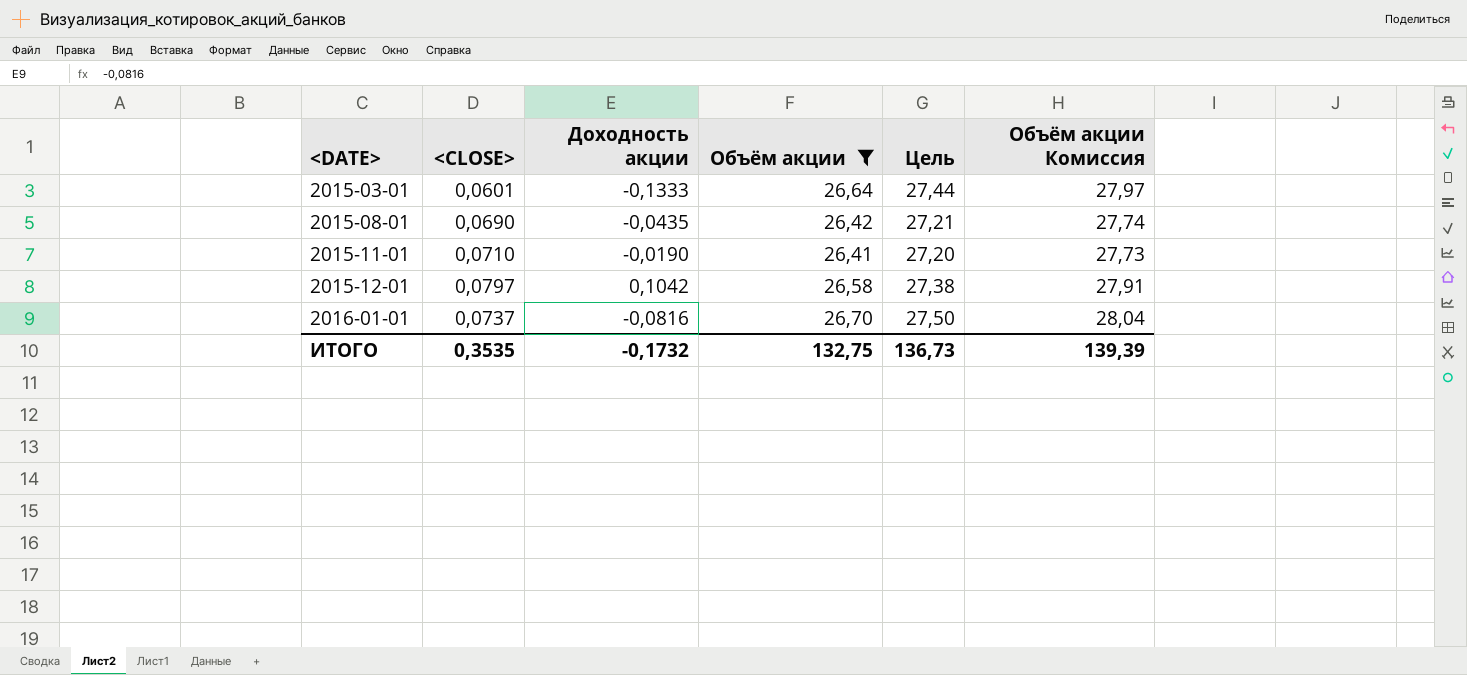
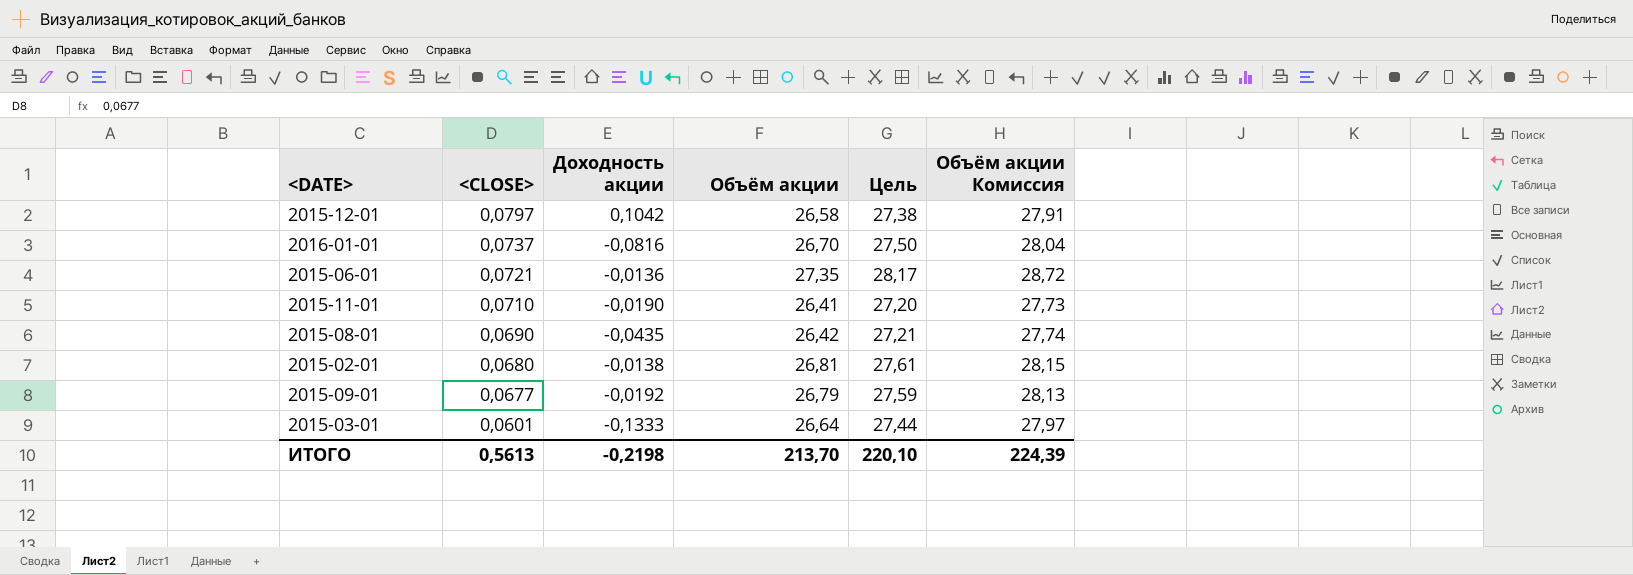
filter: Объём акции <= 26,70 -> none
row order: <DATE> ascending -> <CLOSE> descending
ИТОГО | <CLOSE>: 0,3535 -> 0,5613
ИТОГО | Доходность акции: -0,1732 -> -0,2198
ИТОГО | Объём акции: 132,75 -> 213,70
ИТОГО | Цель: 136,73 -> 220,10
ИТОГО | Объём акции Комиссия: 139,39 -> 224,39

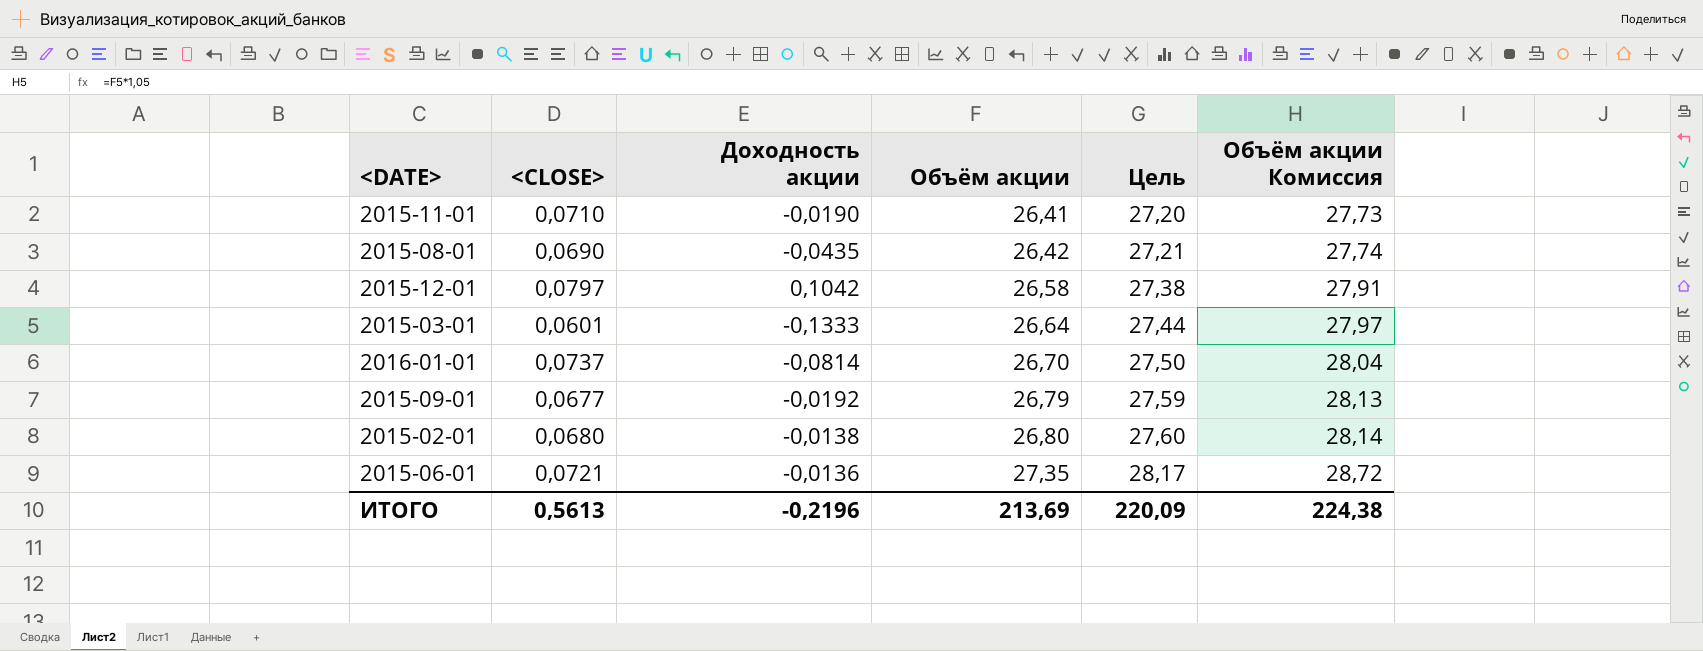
row order: <CLOSE> descending -> Объём акции ascending
2016-01-01 | Доходность акции: -0,0816 -> -0,0814
2015-02-01 | Объём акции: 26,81 -> 26,80
2015-02-01 | Цель: 27,61 -> 27,60
2015-02-01 | Объём акции Комиссия: 28,15 -> 28,14
ИТОГО | Доходность акции: -0,2198 -> -0,2196
ИТОГО | Объём акции: 213,70 -> 213,69
ИТОГО | Цель: 220,10 -> 220,09
ИТОГО | Объём акции Комиссия: 224,39 -> 224,38

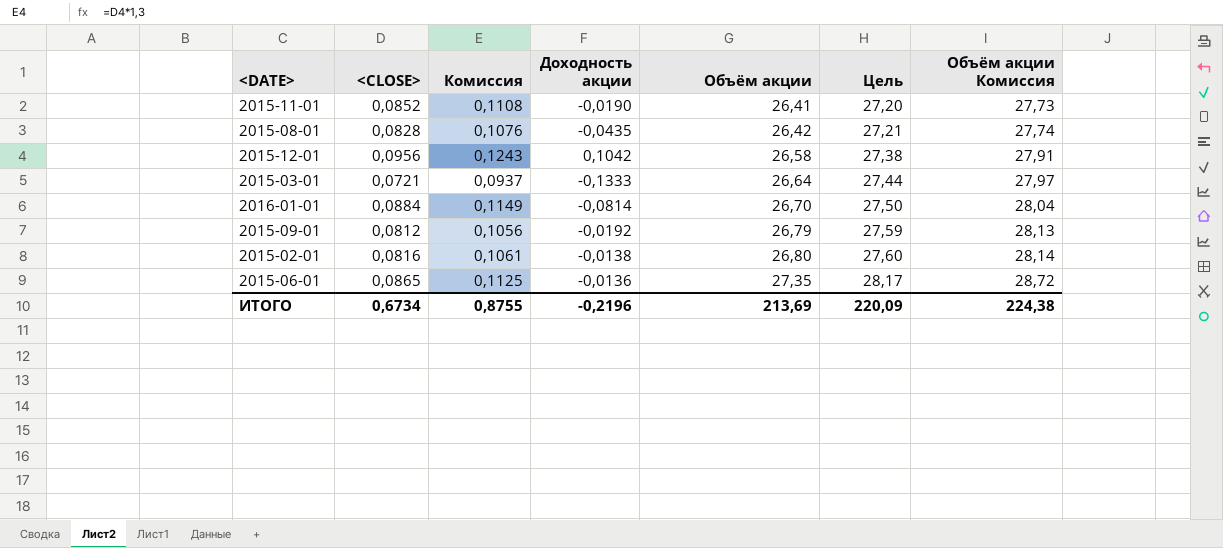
column Комиссия | formula: none -> [<CLOSE>] * 1,3
2015-11-01 | <CLOSE>: 0,0710 -> 0,0852
2015-08-01 | <CLOSE>: 0,0690 -> 0,0828
2015-12-01 | <CLOSE>: 0,0797 -> 0,0956
2015-03-01 | <CLOSE>: 0,0601 -> 0,0721
2016-01-01 | <CLOSE>: 0,0737 -> 0,0884
2015-09-01 | <CLOSE>: 0,0677 -> 0,0812
2015-02-01 | <CLOSE>: 0,0680 -> 0,0816
2015-06-01 | <CLOSE>: 0,0721 -> 0,0865
ИТОГО | <CLOSE>: 0,5613 -> 0,6734

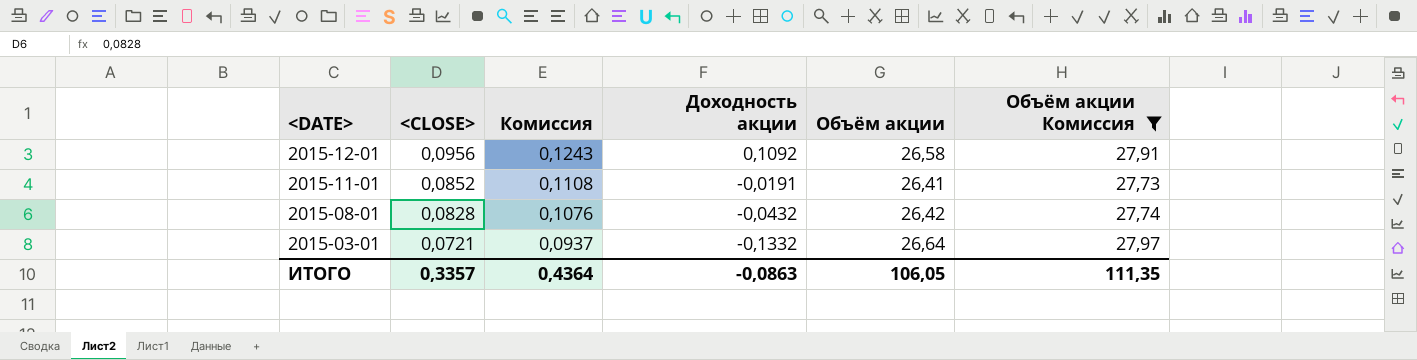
filter: none -> Объём акции Комиссия <= 27,97
row order: Объём акции ascending -> <DATE> descending
column Цель | formula: [Объём акции] * 1,03 -> none
2015-12-01 | Доходность акции: 0,1042 -> 0,1092
2015-11-01 | Доходность акции: -0,0190 -> -0,0191
2015-08-01 | Доходность акции: -0,0435 -> -0,0432
2015-03-01 | Доходность акции: -0,1333 -> -0,1332
ИТОГО | <CLOSE>: 0,6734 -> 0,3357
ИТОГО | Комиссия: 0,8755 -> 0,4364
ИТОГО | Доходность акции: -0,2196 -> -0,0863
ИТОГО | Объём акции: 213,69 -> 106,05
ИТОГО | Объём акции Комиссия: 224,38 -> 111,35

